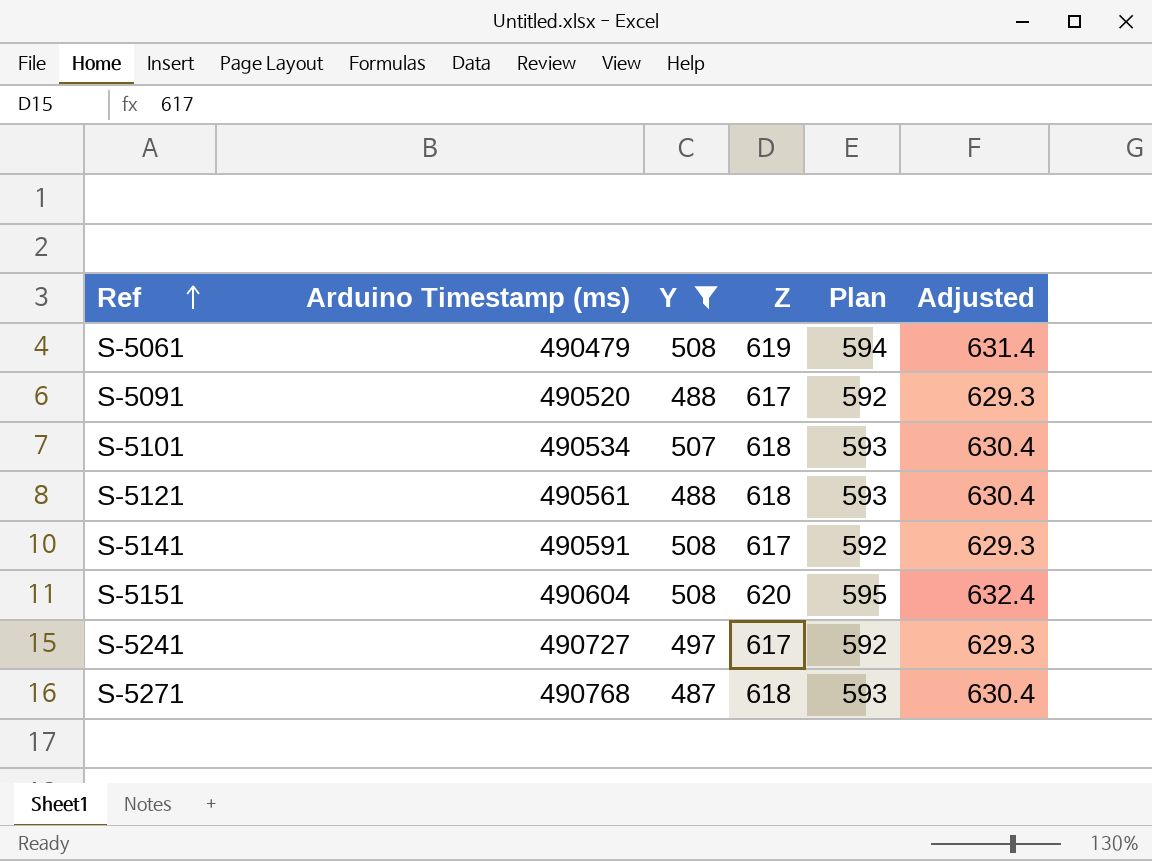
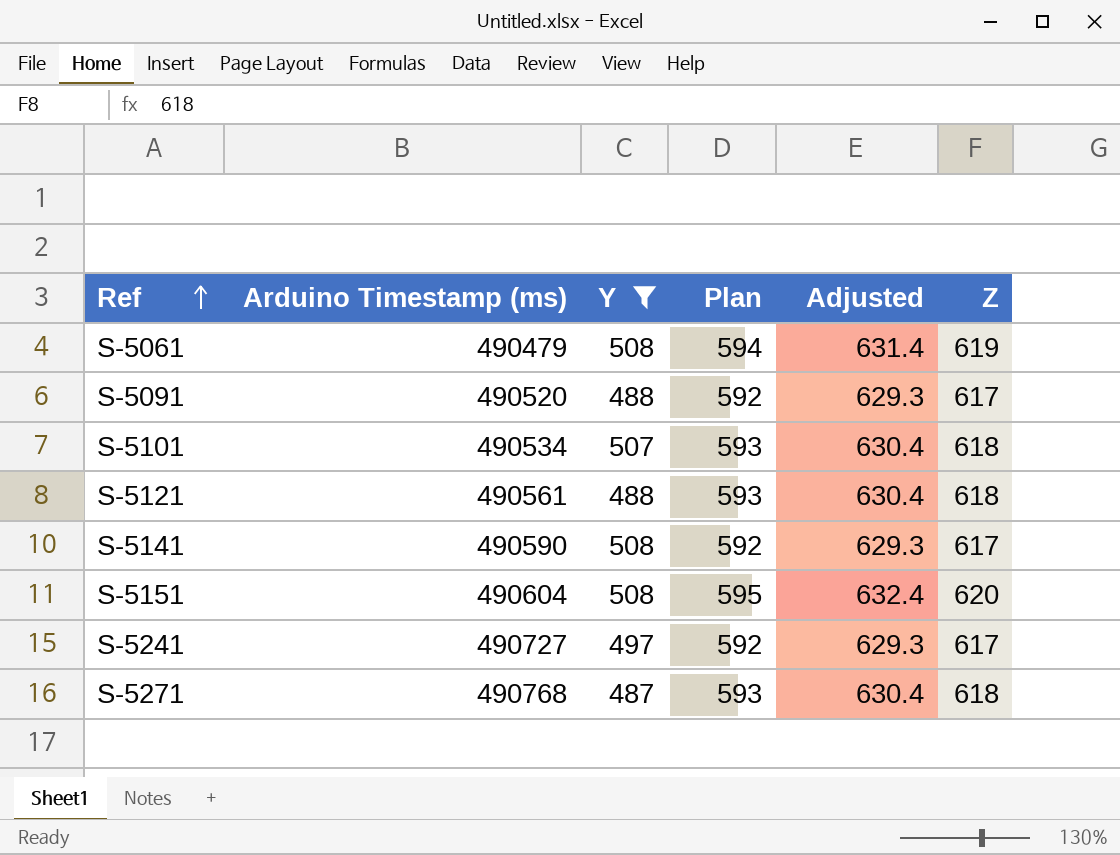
column Z | position: 4 -> 6
S-5141 | Arduino Timestamp (ms): 490591 -> 490590

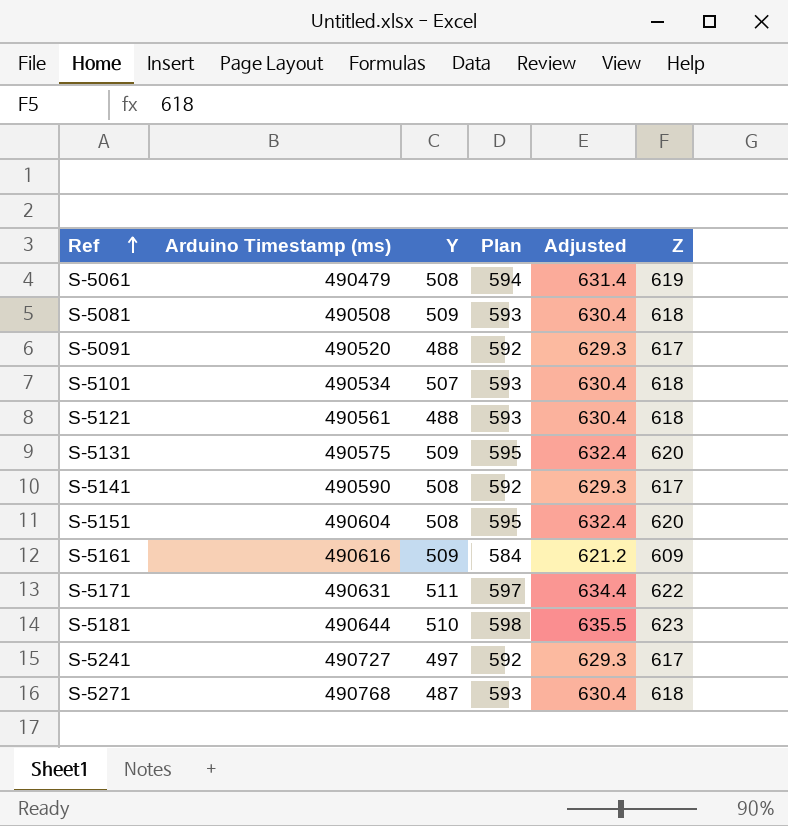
filter: Y <= 508 -> none

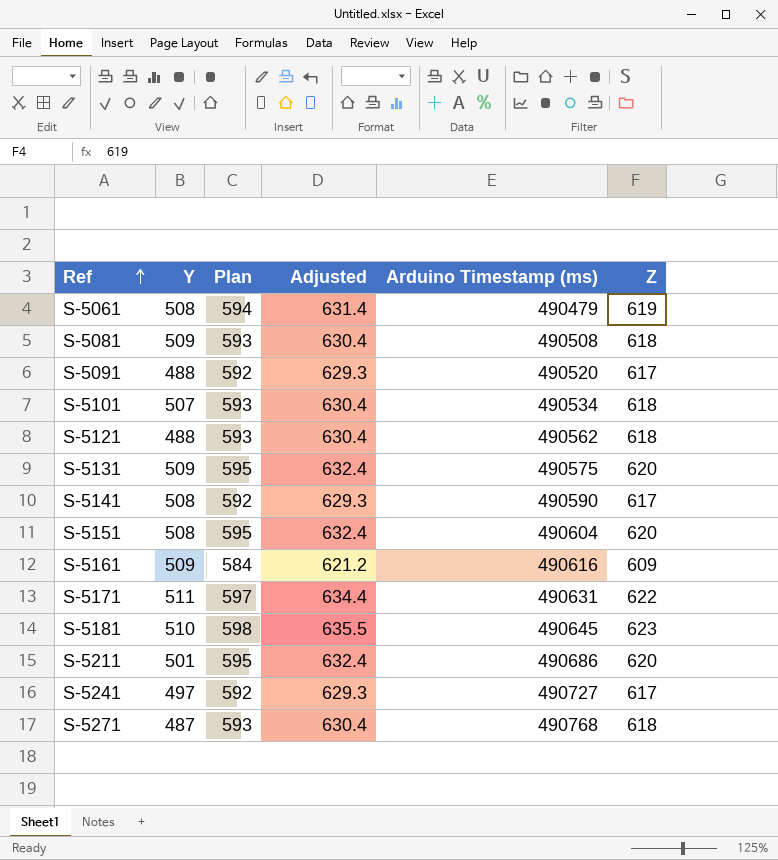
column Arduino Timestamp (ms) | position: 2 -> 5
S-5121 | Arduino Timestamp (ms): 490561 -> 490562
S-5181 | Arduino Timestamp (ms): 490644 -> 490645
row S-5211: none -> 501 | 595 | 632.4 | 490686 | 620

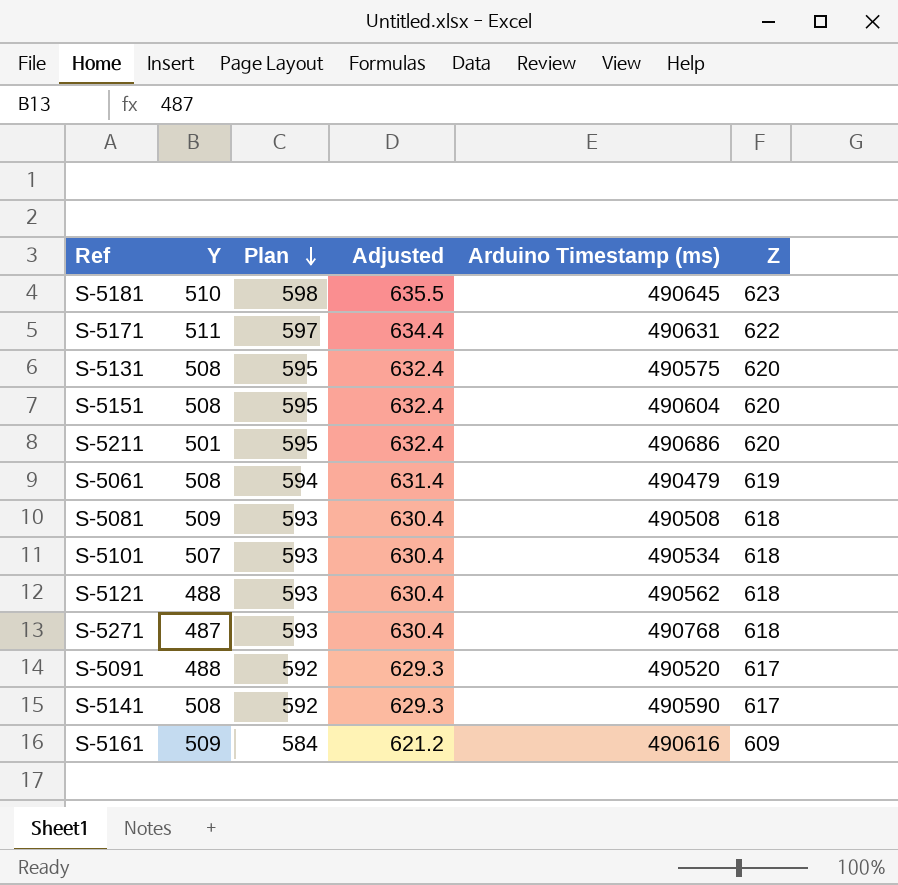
row order: Ref ascending -> Plan descending
row S-5241: 497 | 592 | 629.3 | 490727 | 617 -> none
S-5131 | Y: 509 -> 508

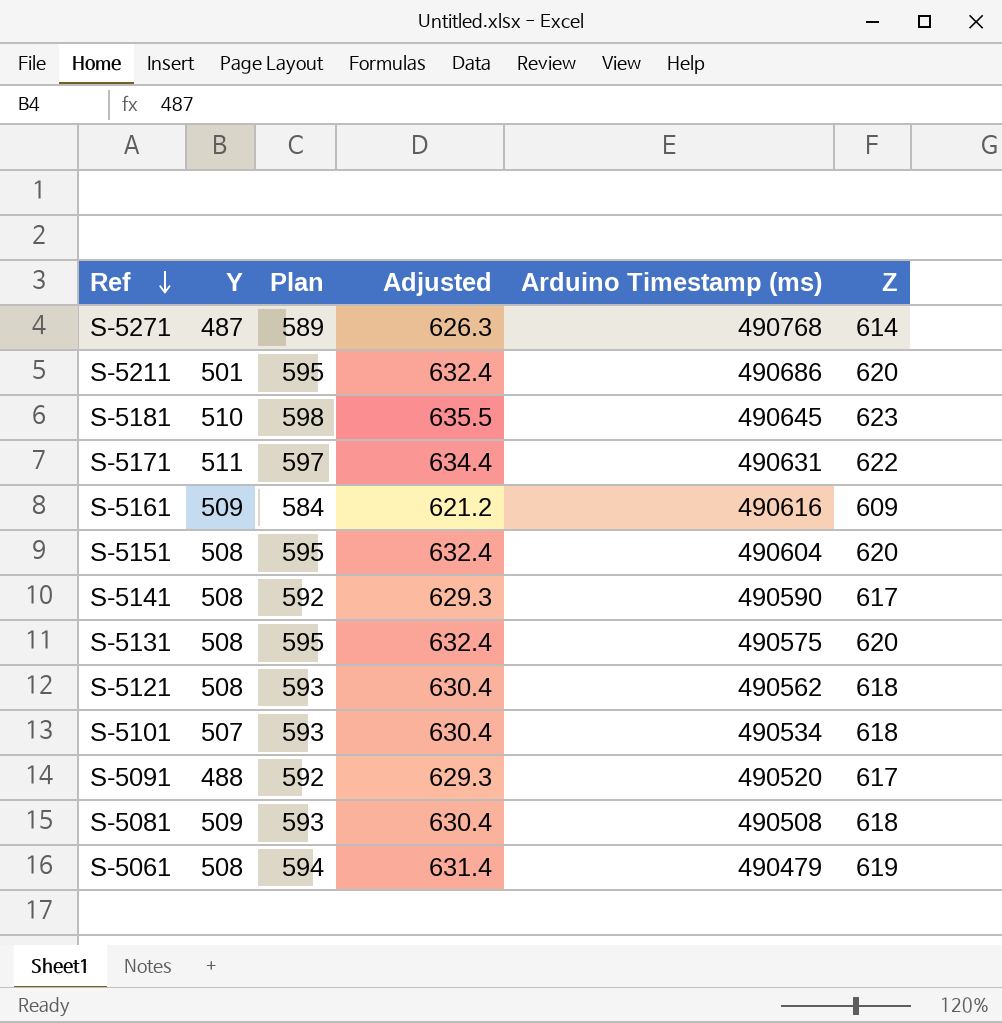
row order: Plan descending -> Ref descending
S-5271 | Plan: 593 -> 589
S-5271 | Adjusted: 630.4 -> 626.3
S-5271 | Z: 618 -> 614
S-5121 | Y: 488 -> 508

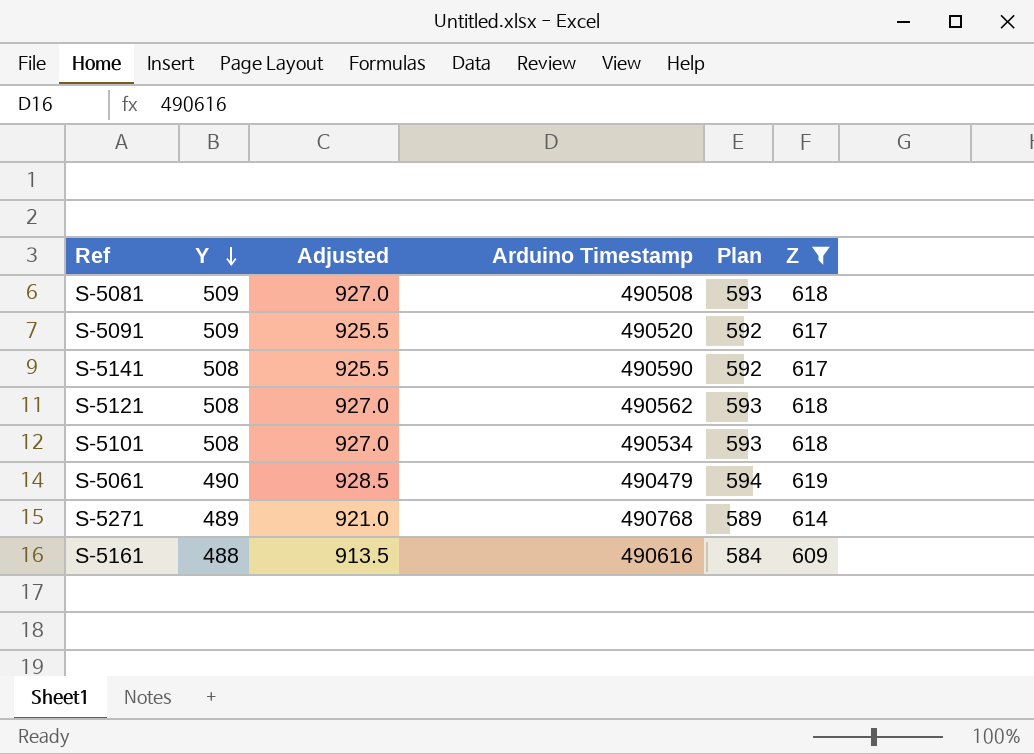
filter: none -> Z <= 619
row order: Ref descending -> Y descending
column Adjusted | formula: [Z] * 1.02 -> [Z] * 1.5
column name: Arduino Timestamp (ms) -> Arduino Timestamp
column Plan | position: 3 -> 5
S-5091 | Y: 488 -> 509
S-5101 | Y: 507 -> 508
S-5061 | Y: 508 -> 490
S-5271 | Y: 487 -> 489
S-5161 | Y: 509 -> 488

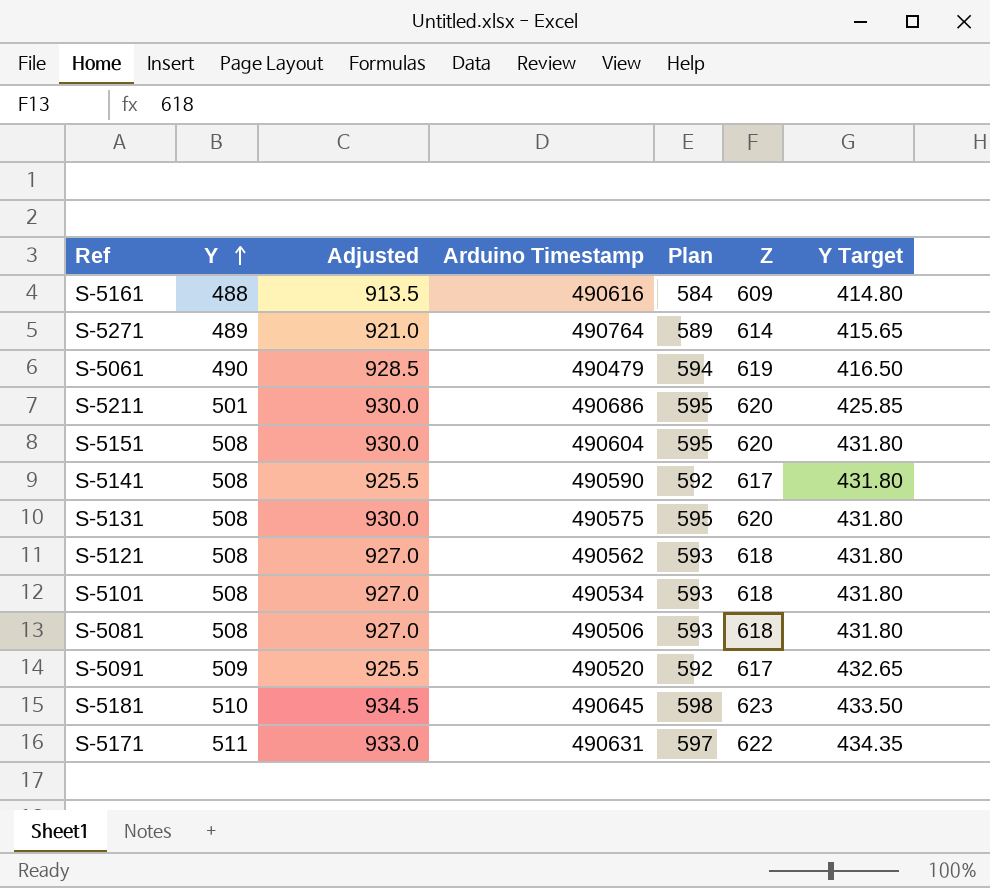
filter: Z <= 619 -> none
row order: Y descending -> Y ascending
column Y Target | formula: none -> [Y] * 0.85
S-5271 | Arduino Timestamp: 490768 -> 490764
S-5081 | Y: 509 -> 508
S-5081 | Arduino Timestamp: 490508 -> 490506

